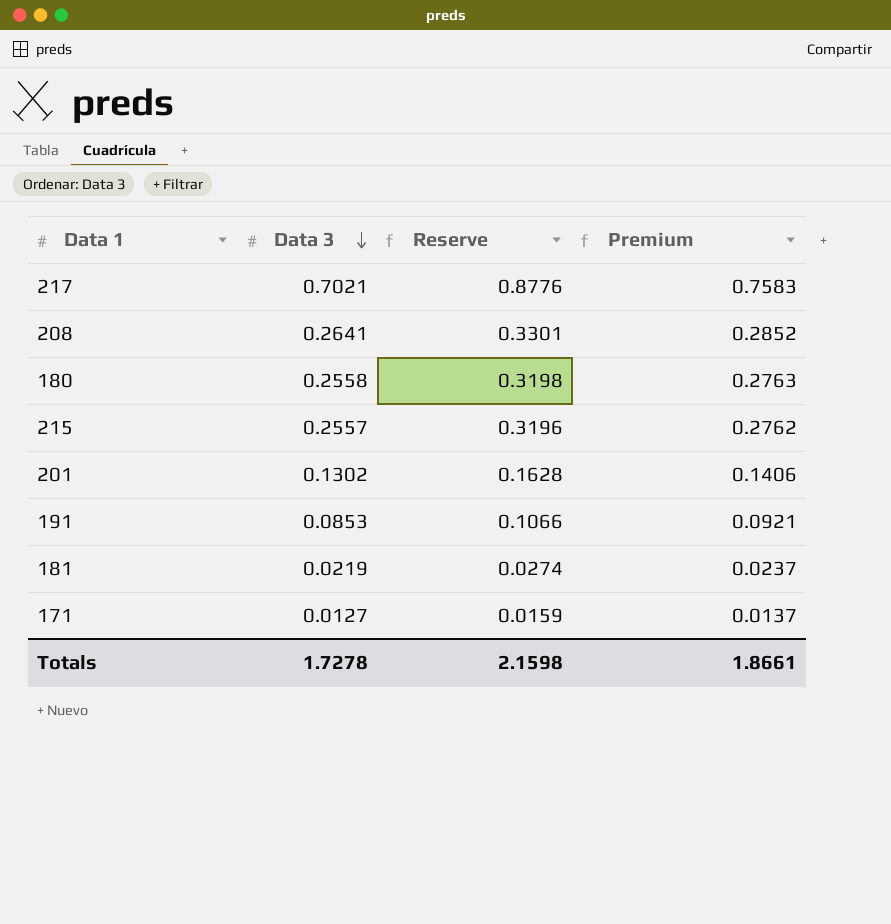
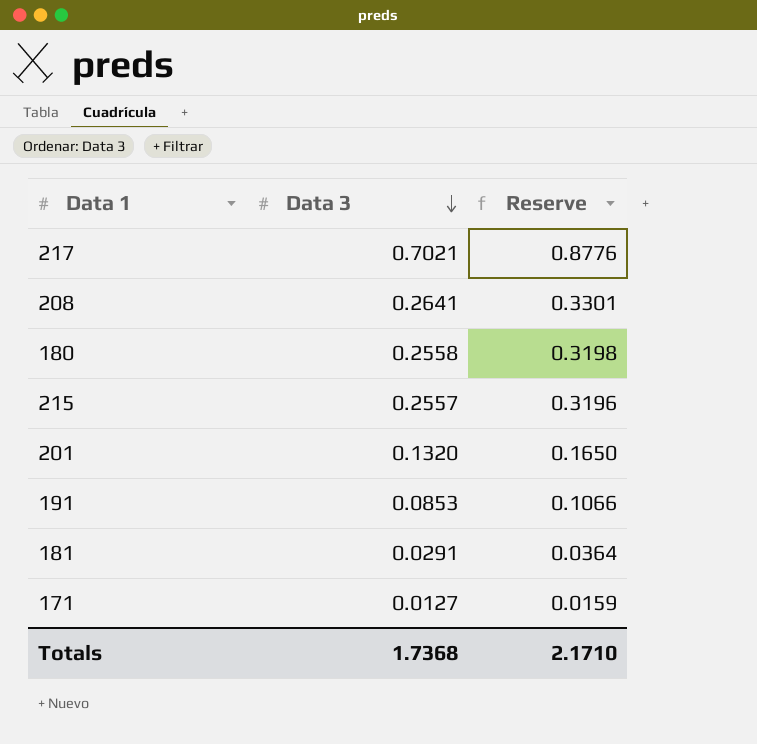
column Premium | formula: [Data 3] * 1.08 -> none
201 | Data 3: 0.1302 -> 0.1320
201 | Reserve: 0.1628 -> 0.1650
181 | Data 3: 0.0219 -> 0.0291
181 | Reserve: 0.0274 -> 0.0364
Totals | Data 3: 1.7278 -> 1.7368
Totals | Reserve: 2.1598 -> 2.1710

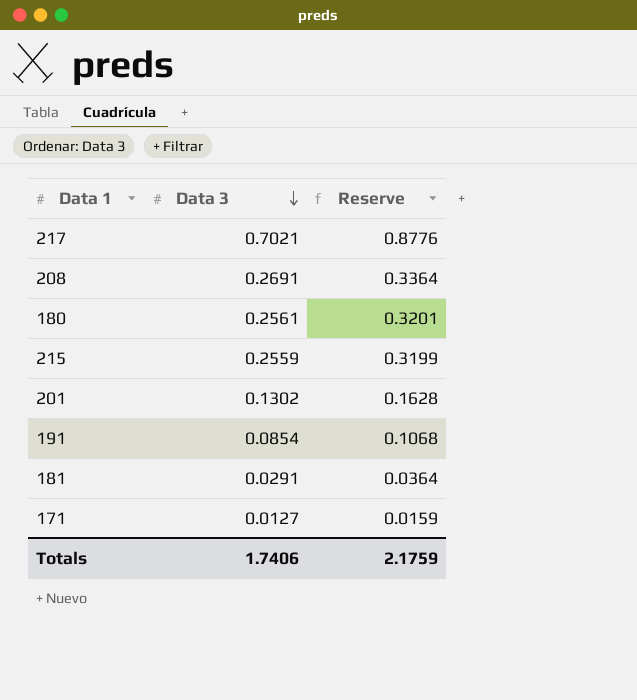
208 | Data 3: 0.2641 -> 0.2691
208 | Reserve: 0.3301 -> 0.3364
180 | Data 3: 0.2558 -> 0.2561
180 | Reserve: 0.3198 -> 0.3201
215 | Data 3: 0.2557 -> 0.2559
215 | Reserve: 0.3196 -> 0.3199
201 | Data 3: 0.1320 -> 0.1302
201 | Reserve: 0.1650 -> 0.1628
191 | Data 3: 0.0853 -> 0.0854
191 | Reserve: 0.1066 -> 0.1068
Totals | Data 3: 1.7368 -> 1.7406
Totals | Reserve: 2.1710 -> 2.1759

